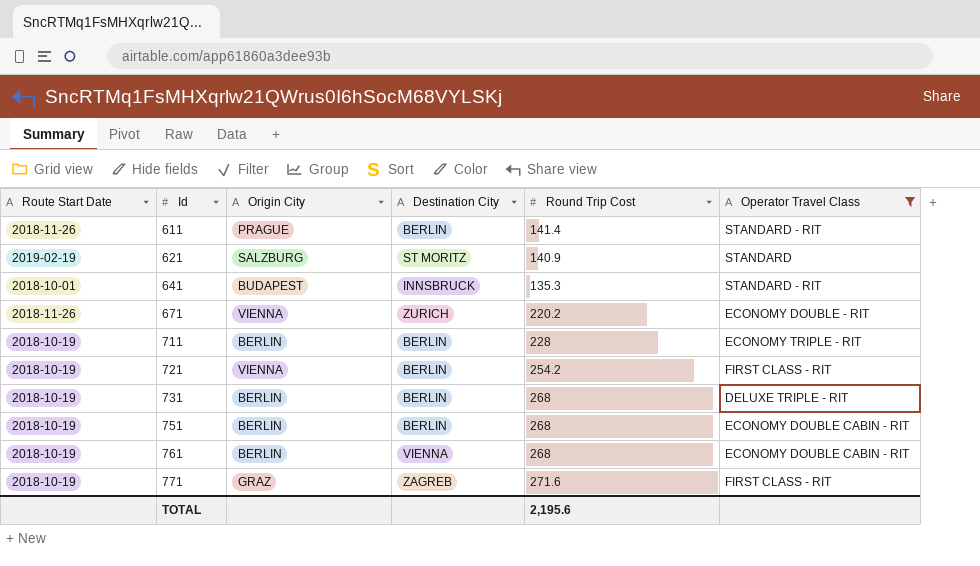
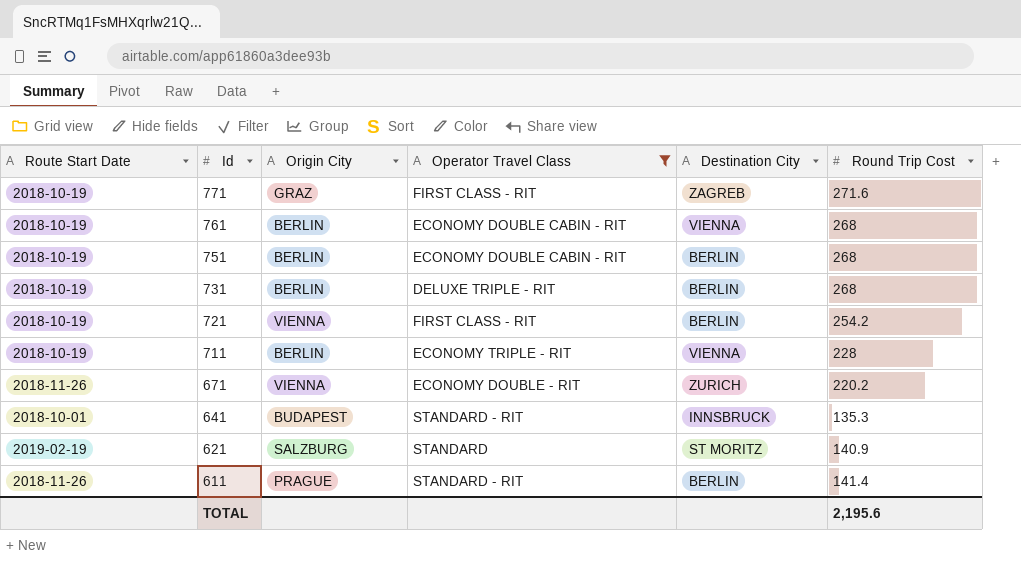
row order: Id ascending -> Id descending
column Operator Travel Class | position: 6 -> 4
711 | Destination City: BERLIN -> VIENNA

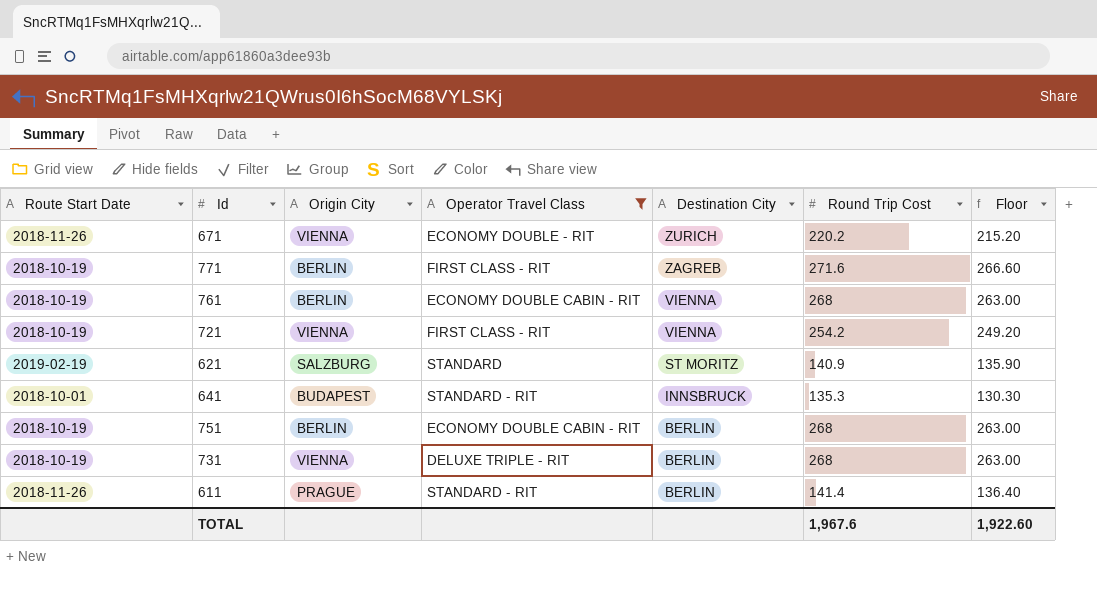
row order: Id descending -> Destination City descending
column Floor | formula: none -> [Round Trip Cost] - 5
row 711: 2018-10-19 | BERLIN | ECONOMY TRIPLE - RIT | VIENNA | 228 -> none
771 | Origin City: GRAZ -> BERLIN
721 | Destination City: BERLIN -> VIENNA
731 | Origin City: BERLIN -> VIENNA
TOTAL | Round Trip Cost: 2,195.6 -> 1,967.6

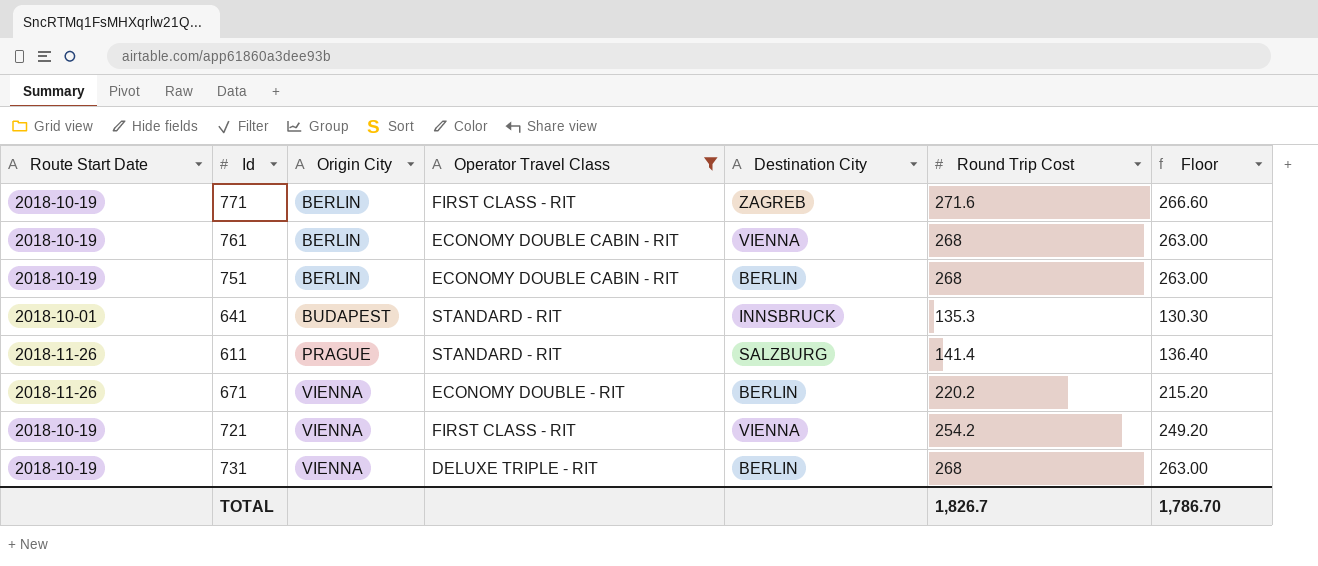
row order: Destination City descending -> Origin City ascending
row 621: 2019-02-19 | SALZBURG | STANDARD | ST MORITZ | 140.9 | 135.90 -> none
611 | Destination City: BERLIN -> SALZBURG
671 | Destination City: ZURICH -> BERLIN
TOTAL | Round Trip Cost: 1,967.6 -> 1,826.7
TOTAL | Floor: 1,922.60 -> 1,786.70

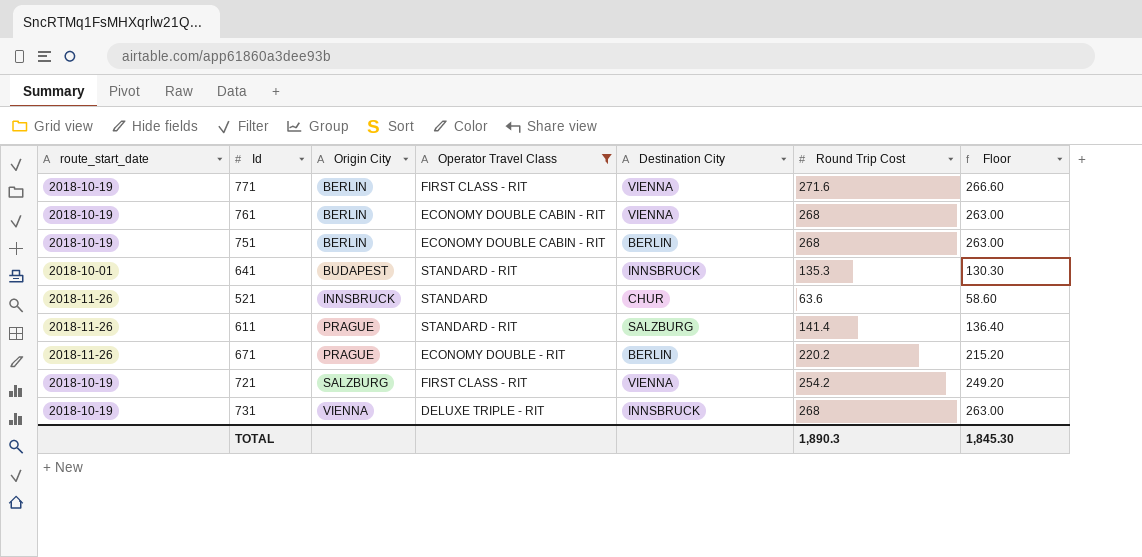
column name: Route Start Date -> route_start_date
771 | Destination City: ZAGREB -> VIENNA
row 521: none -> 2018-11-26 | INNSBRUCK | STANDARD | CHUR | 63.6 | 58.60
671 | Origin City: VIENNA -> PRAGUE
721 | Origin City: VIENNA -> SALZBURG
731 | Destination City: BERLIN -> INNSBRUCK
TOTAL | Round Trip Cost: 1,826.7 -> 1,890.3
TOTAL | Floor: 1,786.70 -> 1,845.30

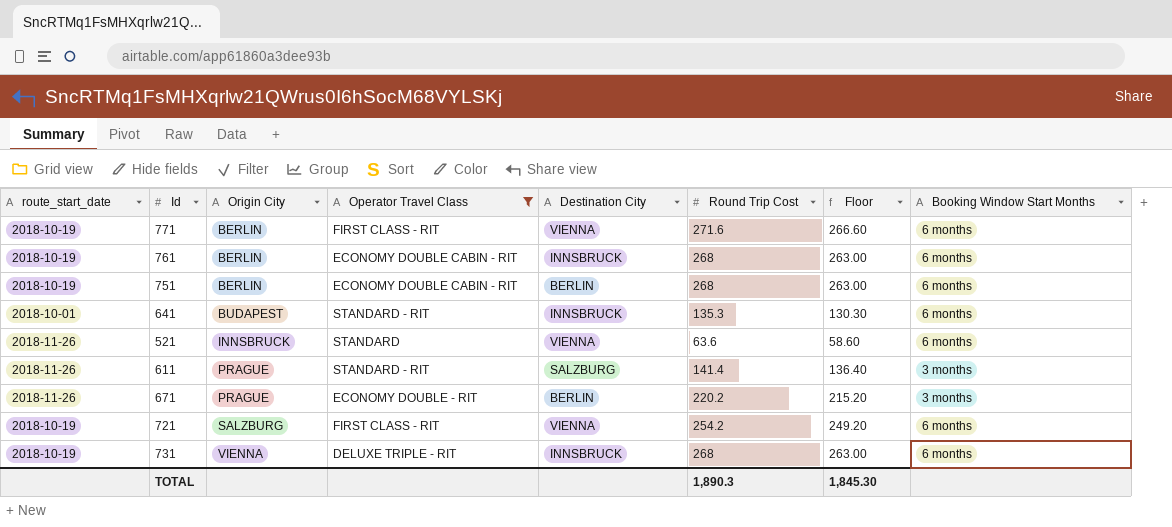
column Booking Window Start Months | position: none -> 8
761 | Destination City: VIENNA -> INNSBRUCK
521 | Destination City: CHUR -> VIENNA

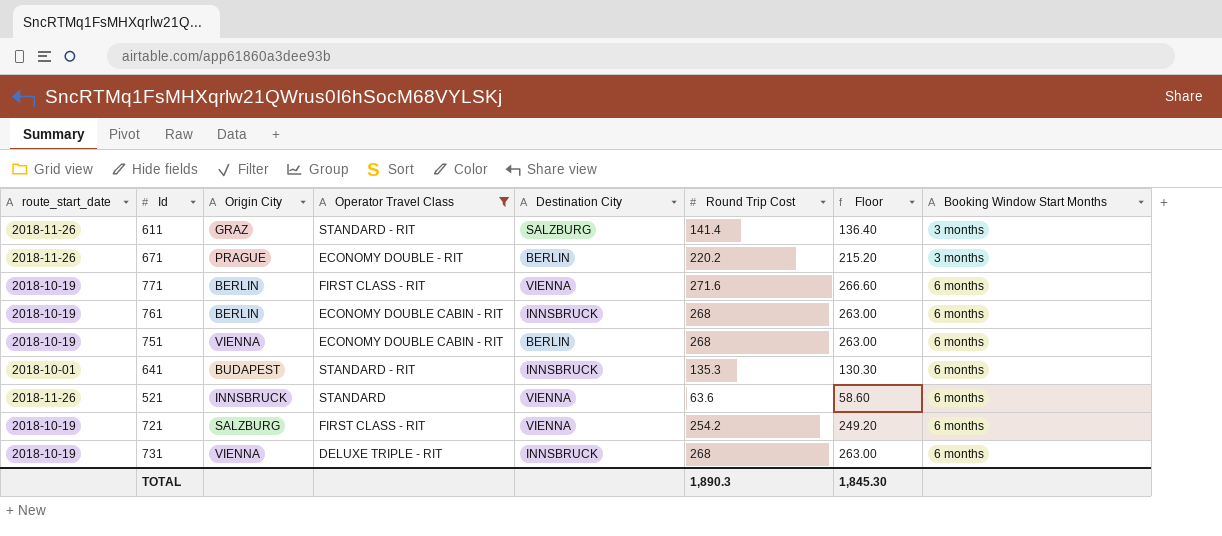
row order: Origin City ascending -> Booking Window Start Months ascending
611 | Origin City: PRAGUE -> GRAZ
751 | Origin City: BERLIN -> VIENNA

